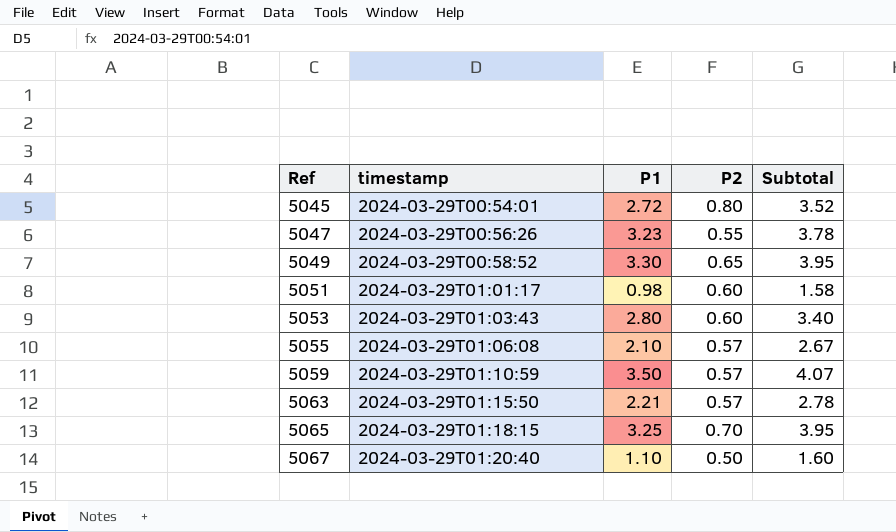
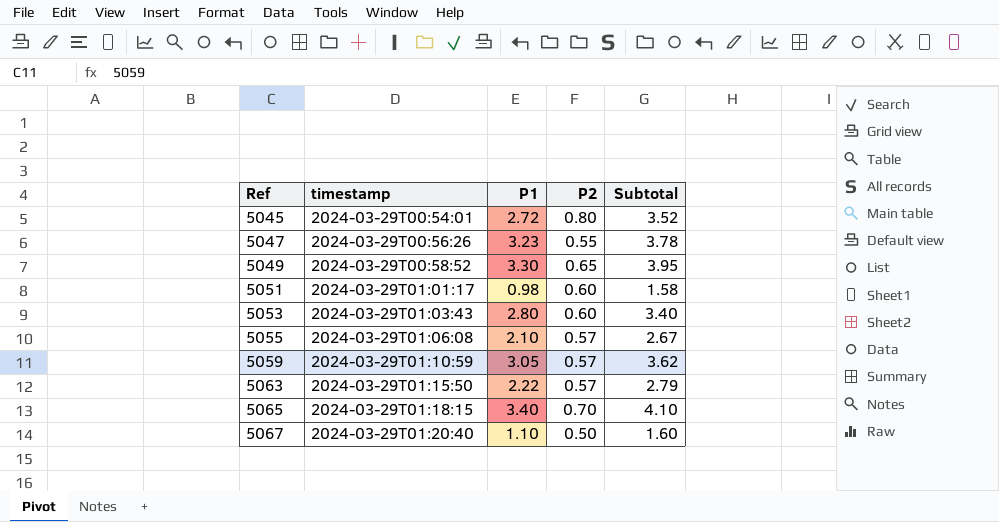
5059 | P1: 3.50 -> 3.05
5059 | Subtotal: 4.07 -> 3.62
5063 | P1: 2.21 -> 2.22
5063 | Subtotal: 2.78 -> 2.79
5065 | P1: 3.25 -> 3.40
5065 | Subtotal: 3.95 -> 4.10

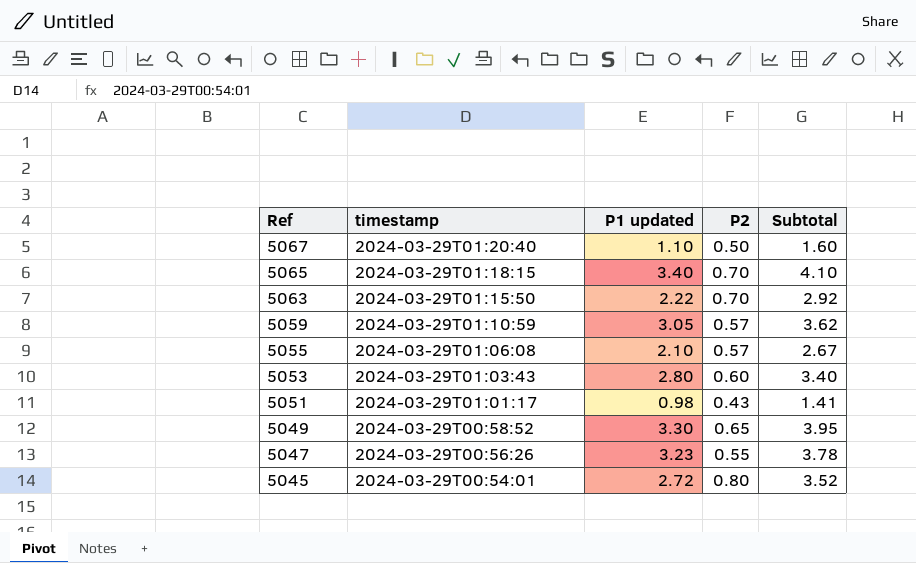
row order: Ref ascending -> Ref descending
column name: P1 -> P1 updated
5063 | P2: 0.57 -> 0.70
5063 | Subtotal: 2.79 -> 2.92
5051 | P2: 0.60 -> 0.43
5051 | Subtotal: 1.58 -> 1.41

